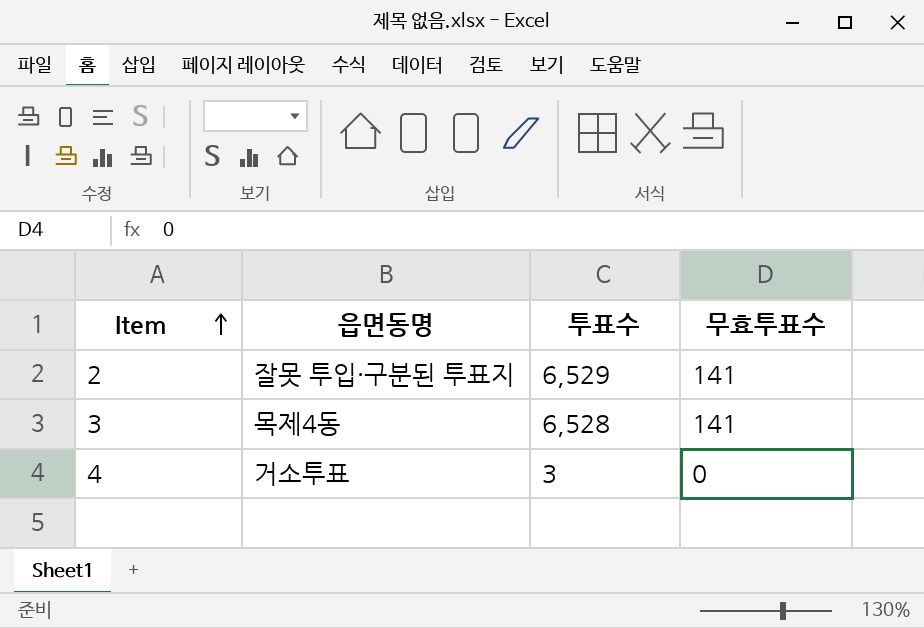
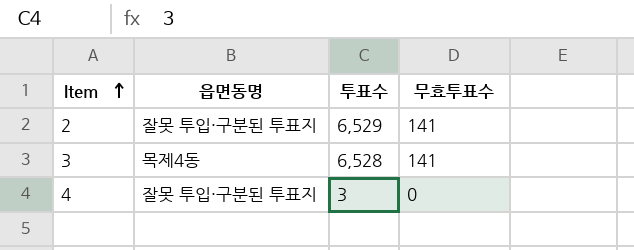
4 | 읍면동명: 거소투표 -> 잘못 투입·구분된 투표지

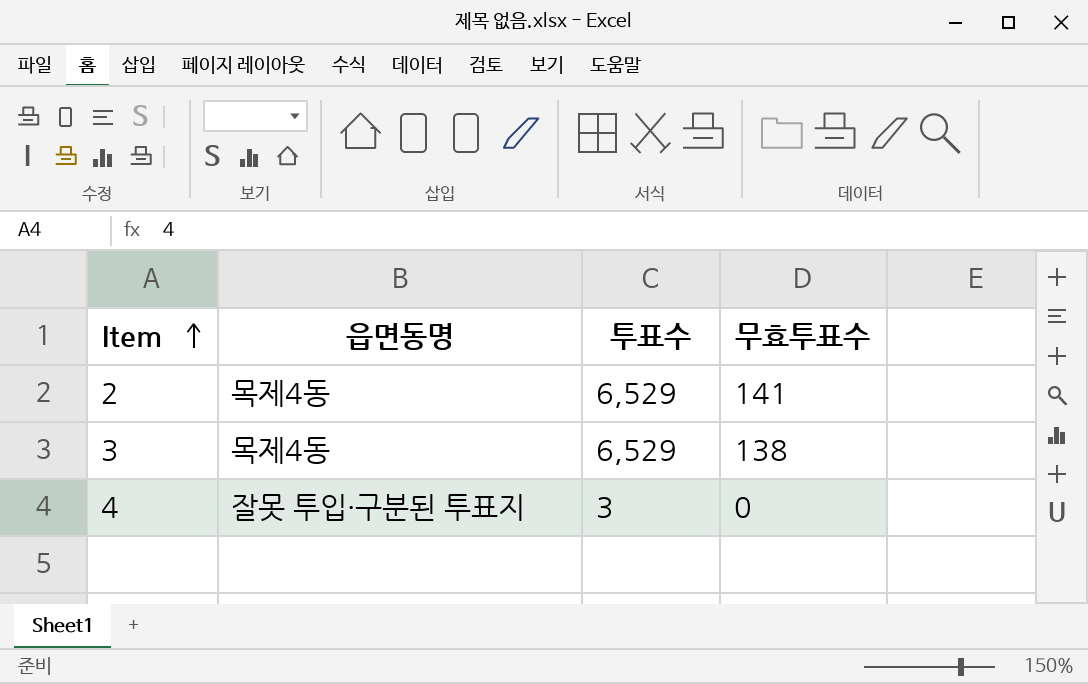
2 | 읍면동명: 잘못 투입·구분된 투표지 -> 목제4동
3 | 투표수: 6,528 -> 6,529
3 | 무효투표수: 141 -> 138

